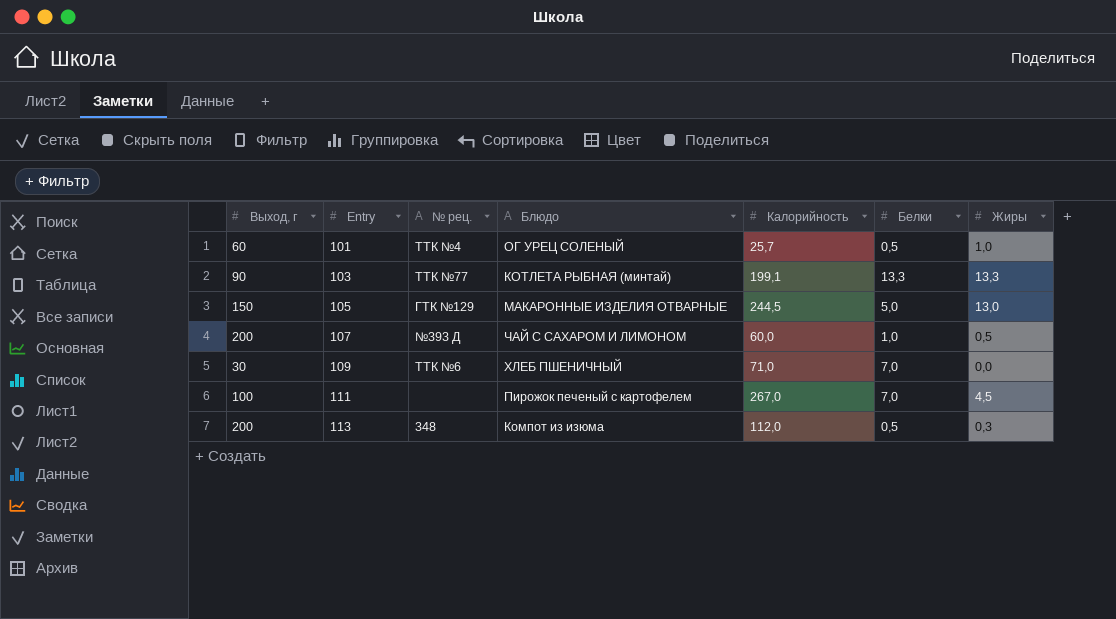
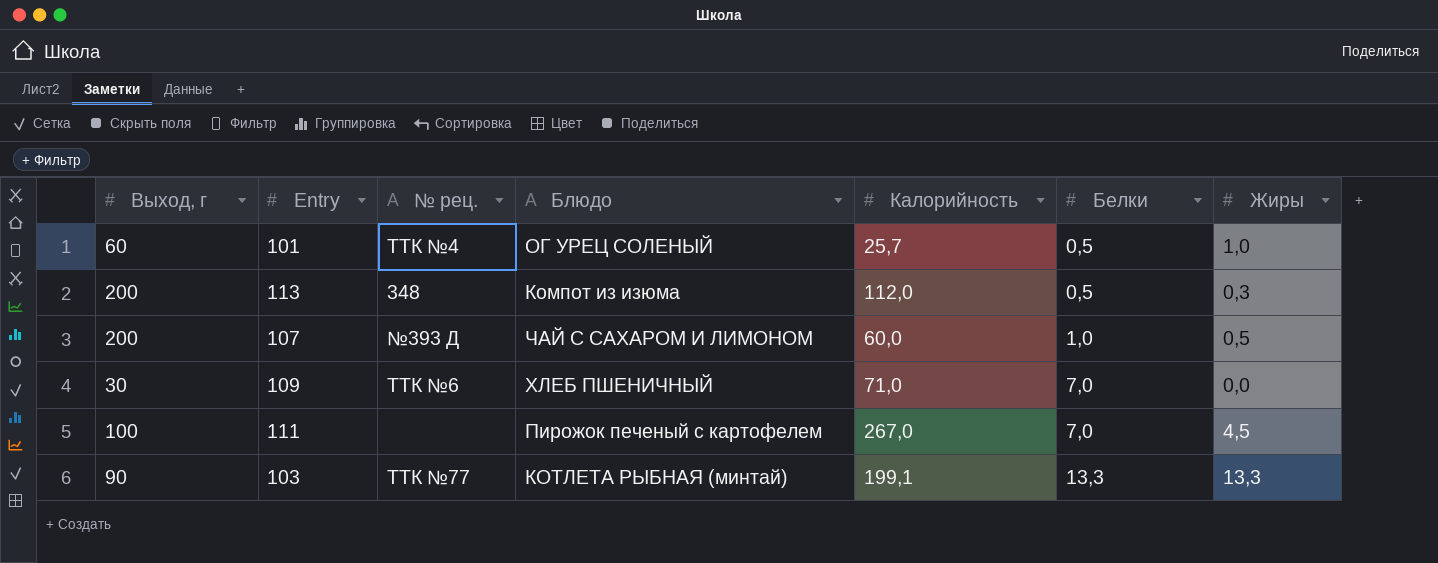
row order: Entry ascending -> Белки ascending
row 105: 150 | ГТК №129 | МАКАРОННЫЕ ИЗДЕЛИЯ ОТВАРНЫЕ | 244,5 | 5,0 | 13,0 -> none

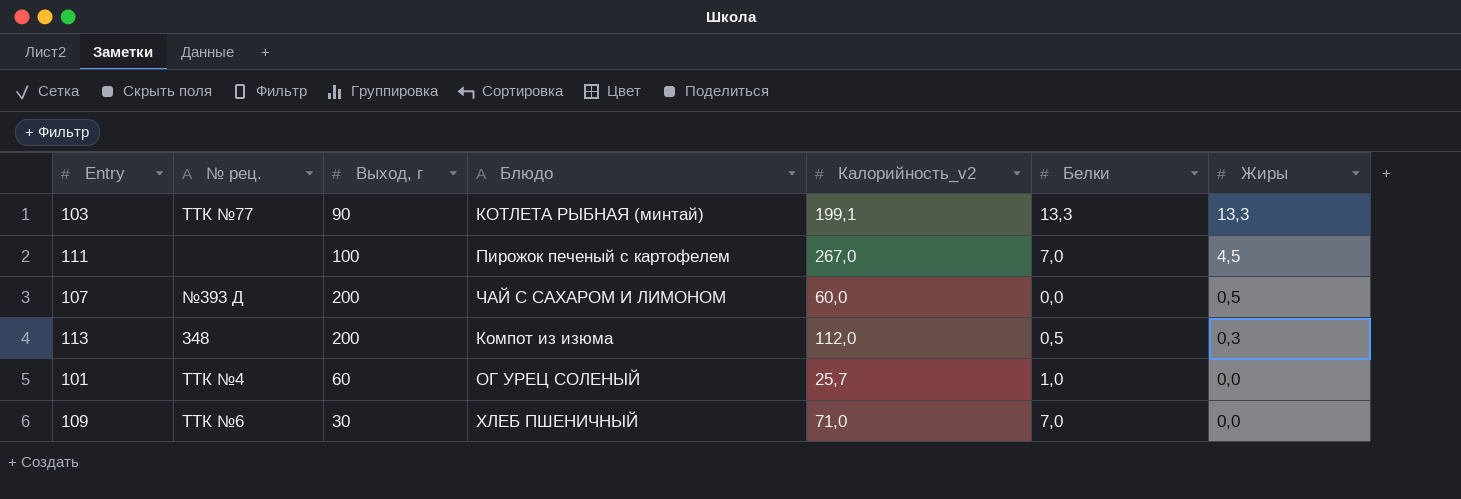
row order: Белки ascending -> Жиры descending
column Выход, г | position: 1 -> 3
column name: Калорийность -> Калорийность_v2
107 | Белки: 1,0 -> 0,0
101 | Белки: 0,5 -> 1,0
101 | Жиры: 1,0 -> 0,0

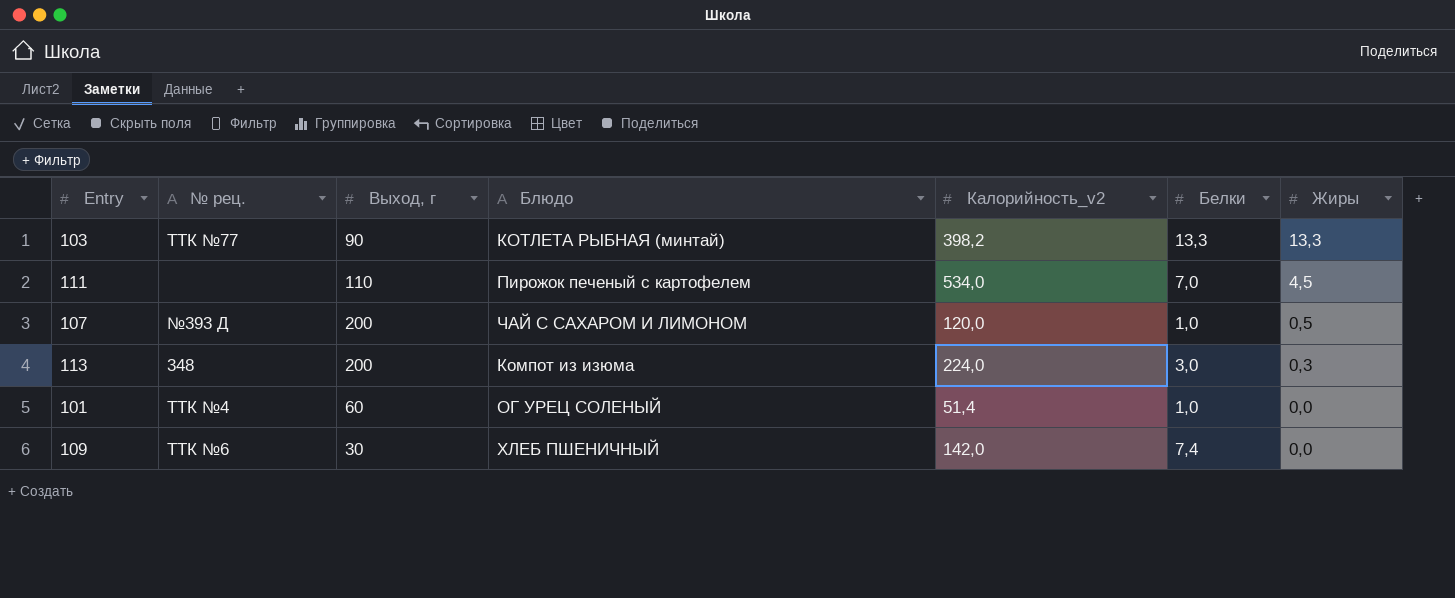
103 | Калорийность_v2: 199,1 -> 398,2
111 | Выход, г: 100 -> 110
111 | Калорийность_v2: 267,0 -> 534,0
107 | Калорийность_v2: 60,0 -> 120,0
107 | Белки: 0,0 -> 1,0
113 | Калорийность_v2: 112,0 -> 224,0
113 | Белки: 0,5 -> 3,0
101 | Калорийность_v2: 25,7 -> 51,4
109 | Калорийность_v2: 71,0 -> 142,0
109 | Белки: 7,0 -> 7,4

